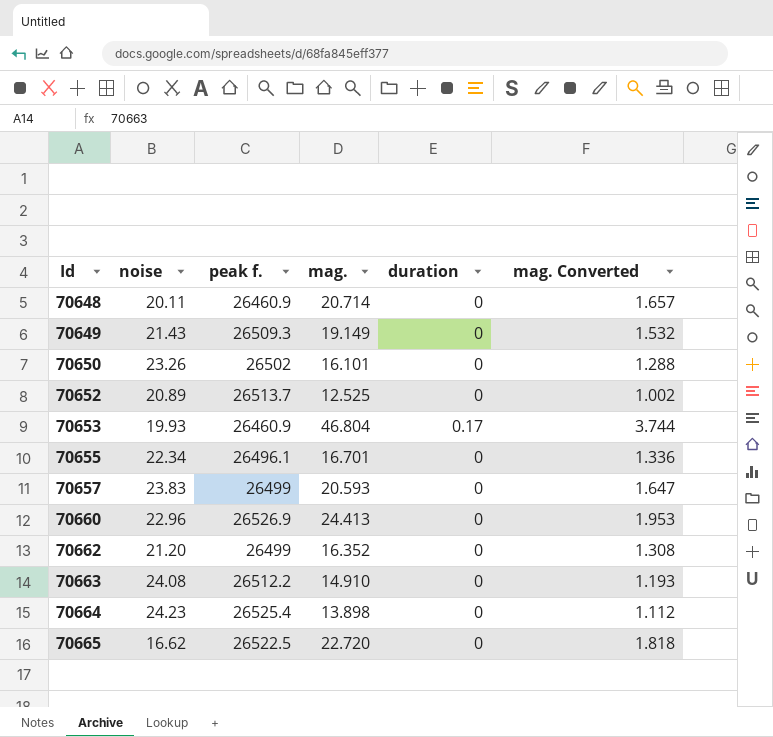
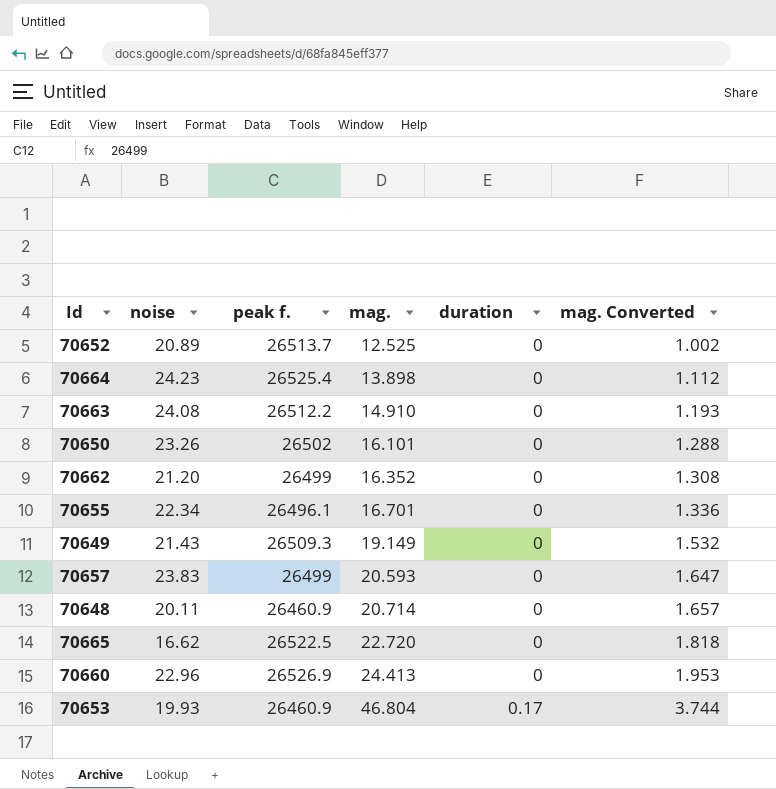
row order: Id ascending -> mag. ascending

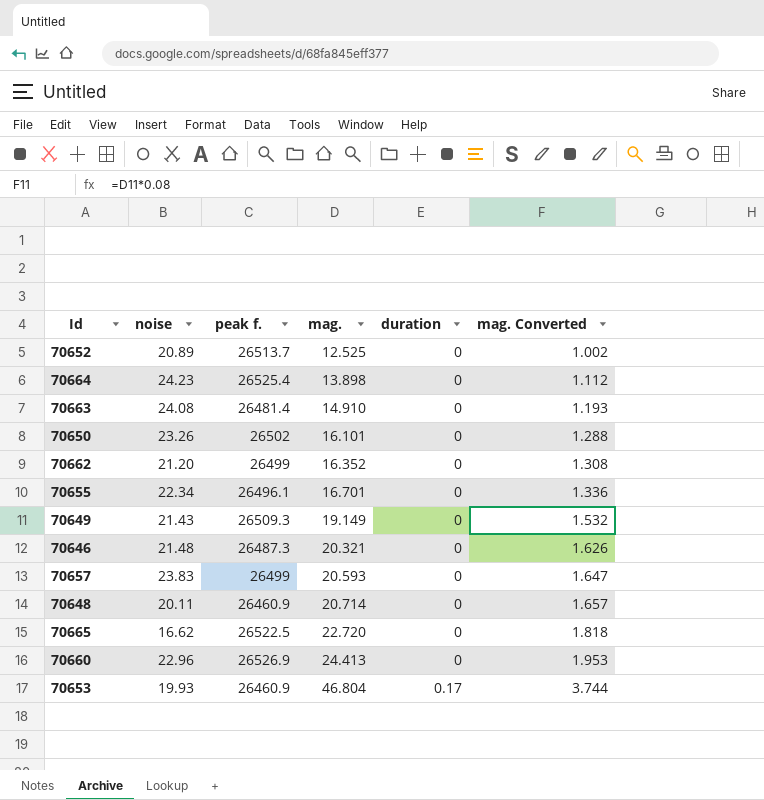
70663 | peak f.: 26512.2 -> 26481.4
row 70646: none -> 21.48 | 26487.3 | 20.321 | 0 | 1.626

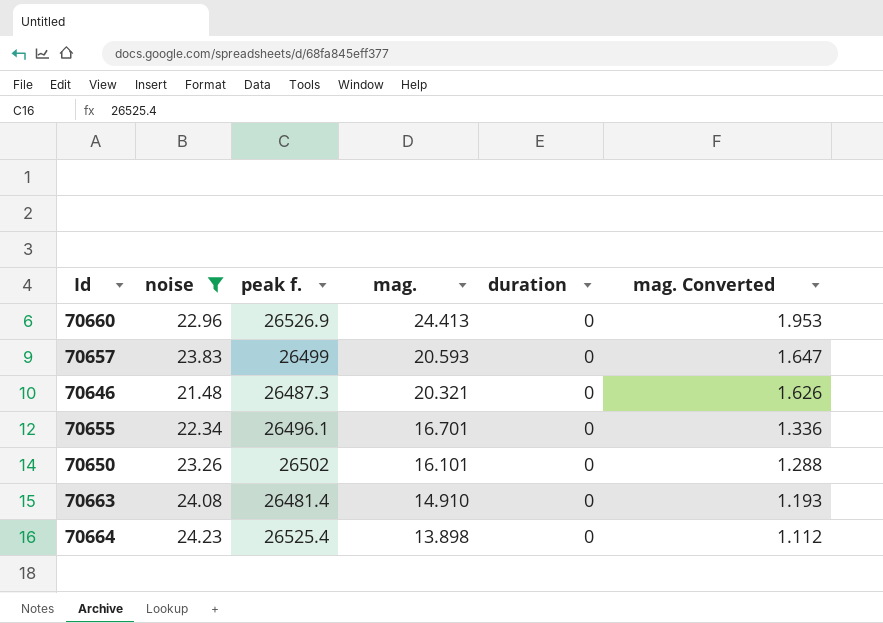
filter: none -> noise >= 21.48
row order: mag. ascending -> mag. descending

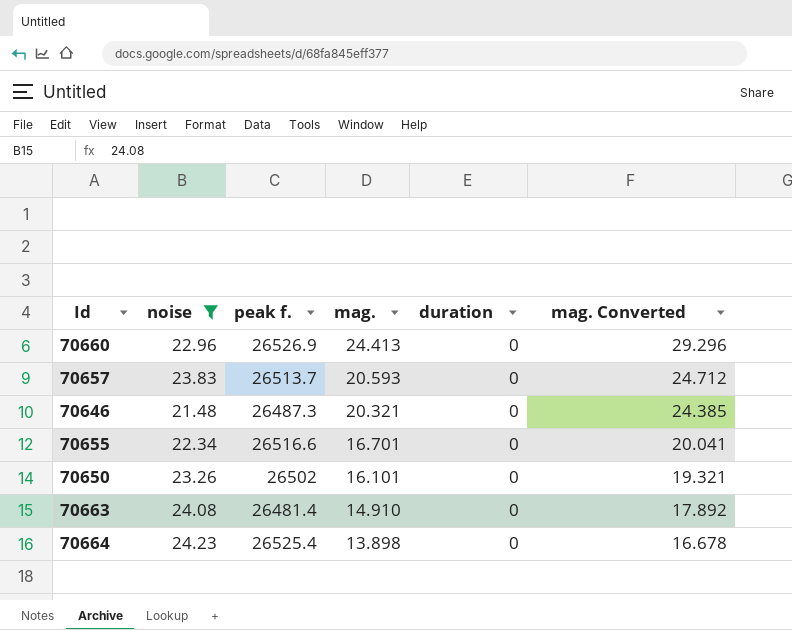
column mag. Converted | formula: [mag.] * 0.08 -> [mag.] * 1.2
70657 | peak f.: 26499 -> 26513.7
70655 | peak f.: 26496.1 -> 26516.6

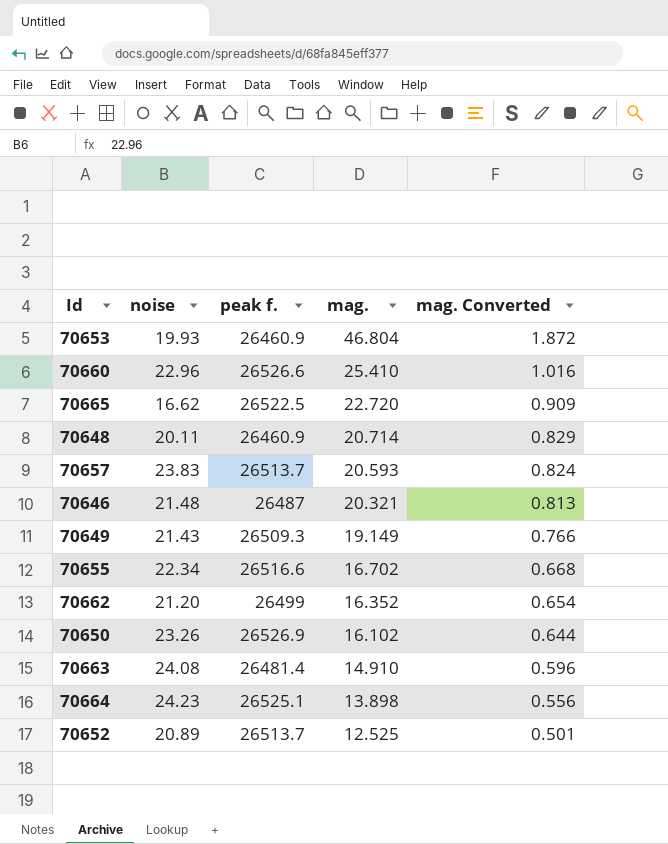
filter: noise >= 21.48 -> none
column duration | position: 5 -> none
column mag. Converted | formula: [mag.] * 1.2 -> [mag.] * 0.04
70660 | peak f.: 26526.9 -> 26526.6
70660 | mag.: 24.413 -> 25.410
70646 | peak f.: 26487.3 -> 26487
70655 | mag.: 16.701 -> 16.702
70650 | peak f.: 26502 -> 26526.9
70650 | mag.: 16.101 -> 16.102
70664 | peak f.: 26525.4 -> 26525.1

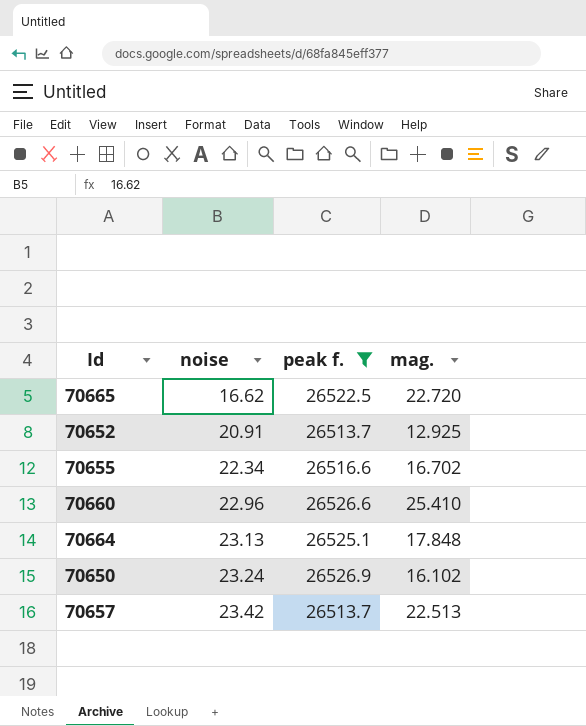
filter: none -> peak f. >= 26513.7
row order: mag. descending -> noise ascending
column mag. Converted | formula: [mag.] * 0.04 -> none
70652 | noise: 20.89 -> 20.91
70652 | mag.: 12.525 -> 12.925
70664 | noise: 24.23 -> 23.13
70664 | mag.: 13.898 -> 17.848
70650 | noise: 23.26 -> 23.24
70657 | noise: 23.83 -> 23.42
70657 | mag.: 20.593 -> 22.513

